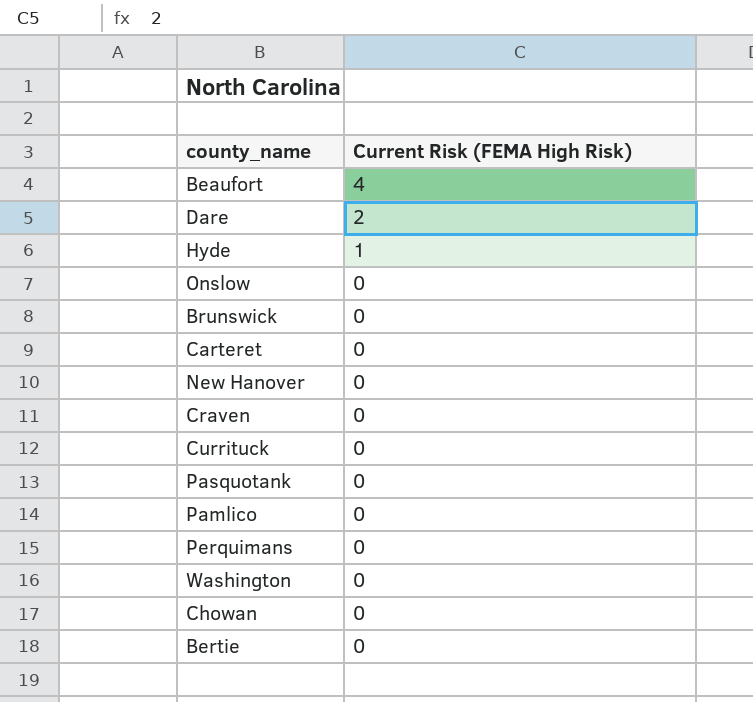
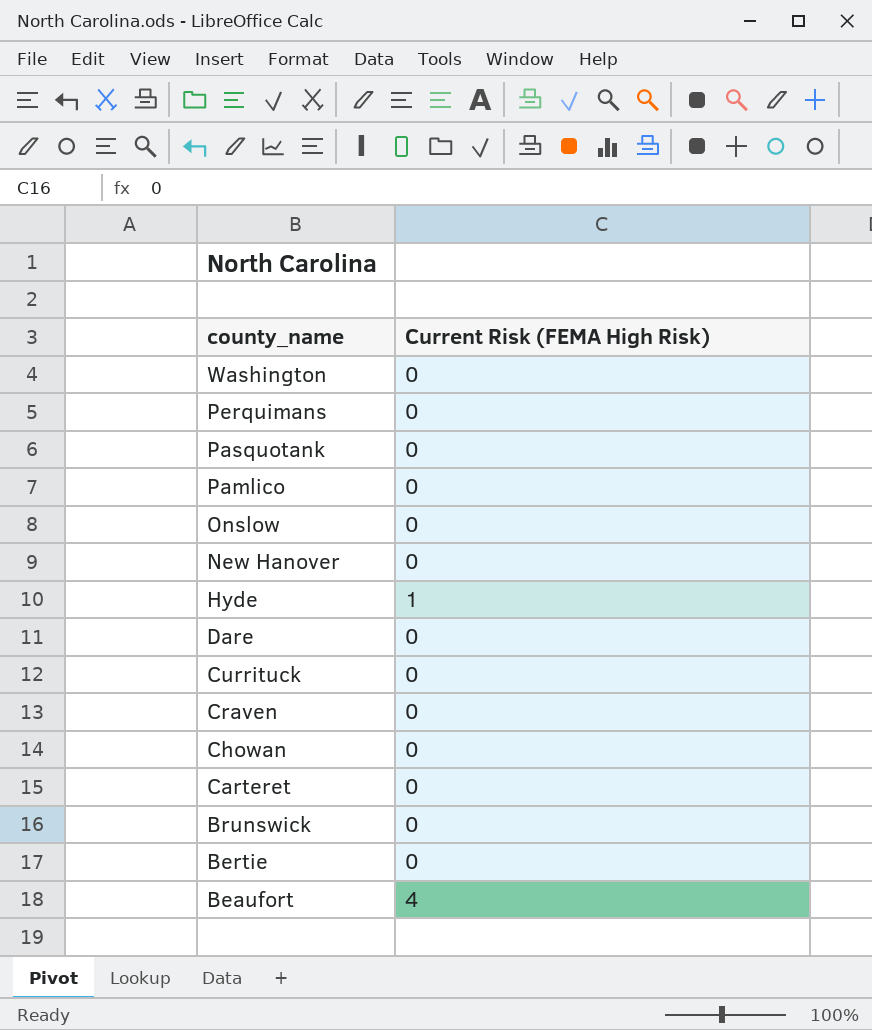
row order: Current Risk (FEMA High Risk) descending -> county_name descending
Dare | Current Risk (FEMA High Risk): 2 -> 0

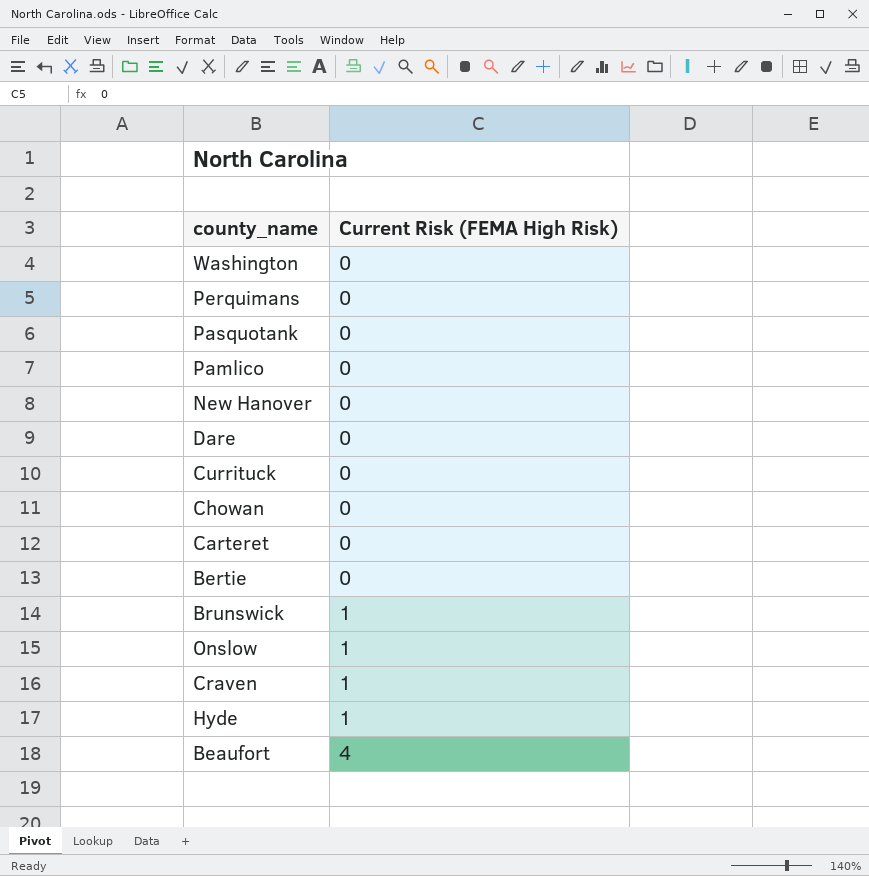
row order: county_name descending -> Current Risk (FEMA High Risk) ascending
Brunswick | Current Risk (FEMA High Risk): 0 -> 1
Onslow | Current Risk (FEMA High Risk): 0 -> 1
Craven | Current Risk (FEMA High Risk): 0 -> 1

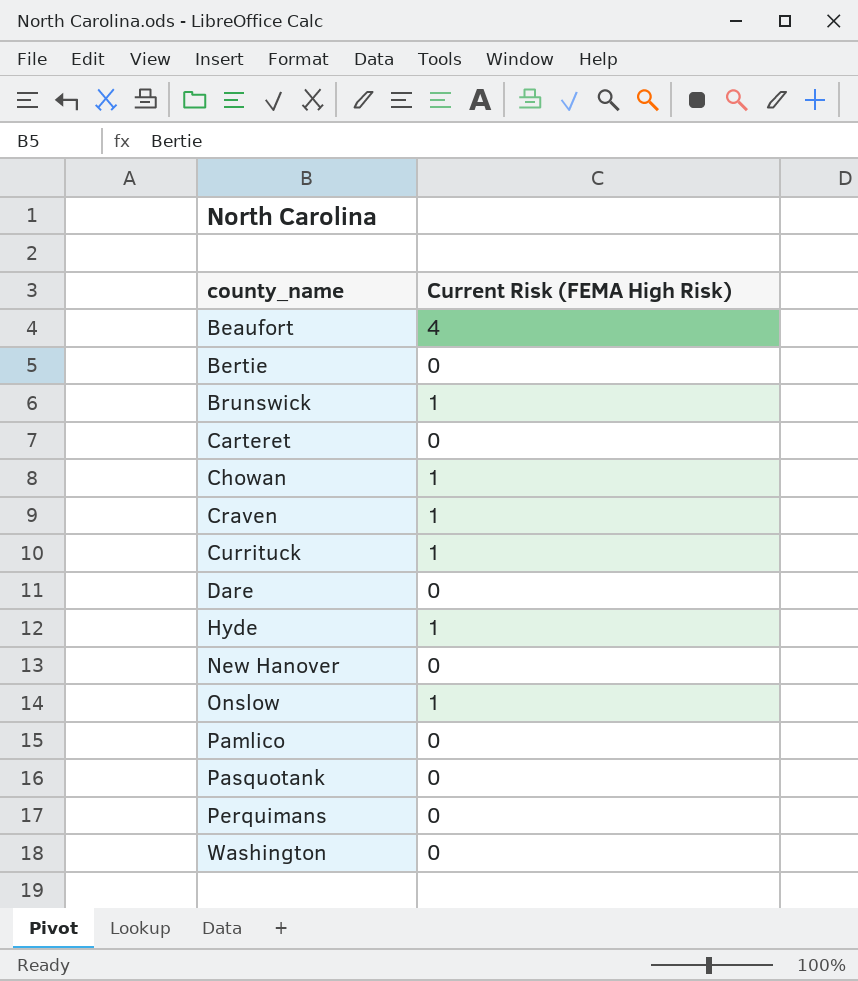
row order: Current Risk (FEMA High Risk) ascending -> county_name ascending
Chowan | Current Risk (FEMA High Risk): 0 -> 1
Currituck | Current Risk (FEMA High Risk): 0 -> 1

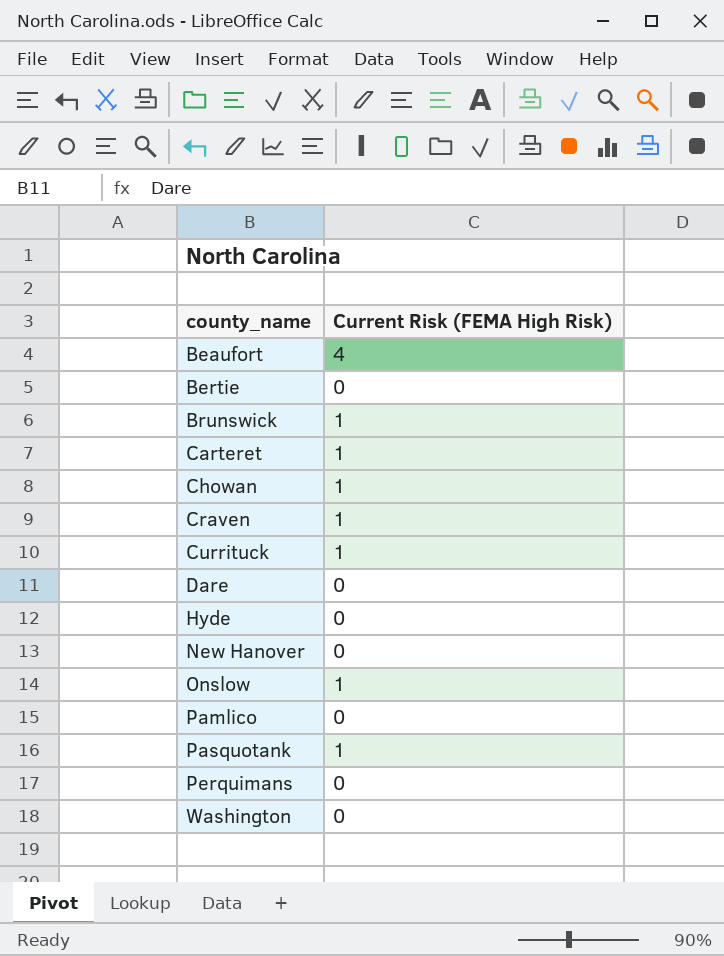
Carteret | Current Risk (FEMA High Risk): 0 -> 1
Hyde | Current Risk (FEMA High Risk): 1 -> 0
Pasquotank | Current Risk (FEMA High Risk): 0 -> 1

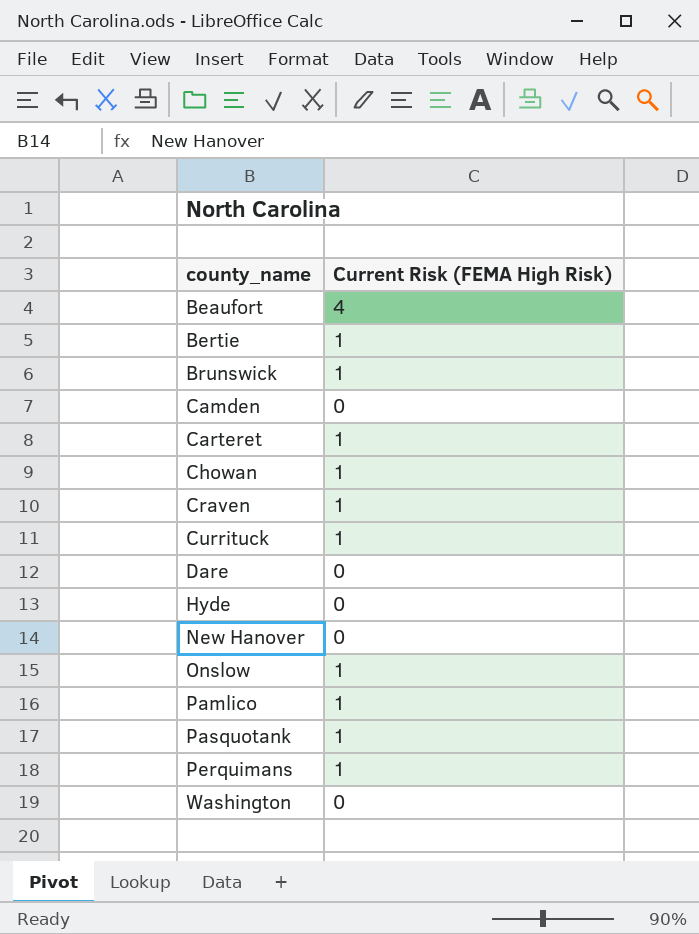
Bertie | Current Risk (FEMA High Risk): 0 -> 1
row Camden: none -> 0
Pamlico | Current Risk (FEMA High Risk): 0 -> 1
Perquimans | Current Risk (FEMA High Risk): 0 -> 1

